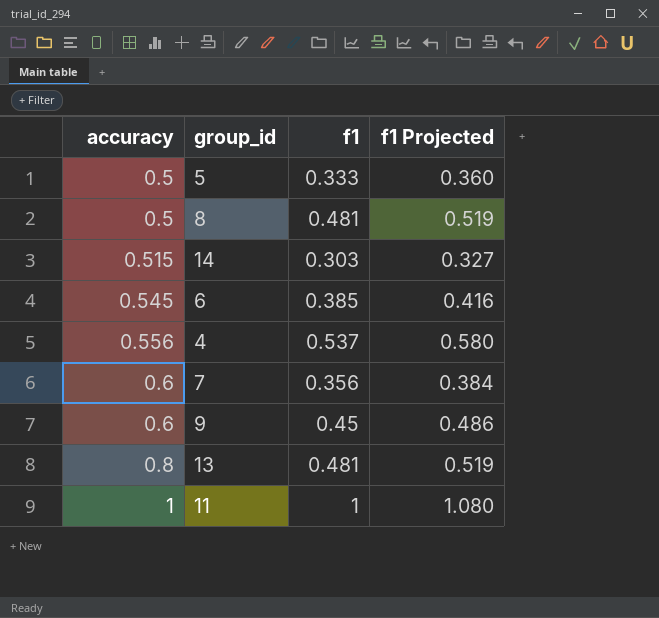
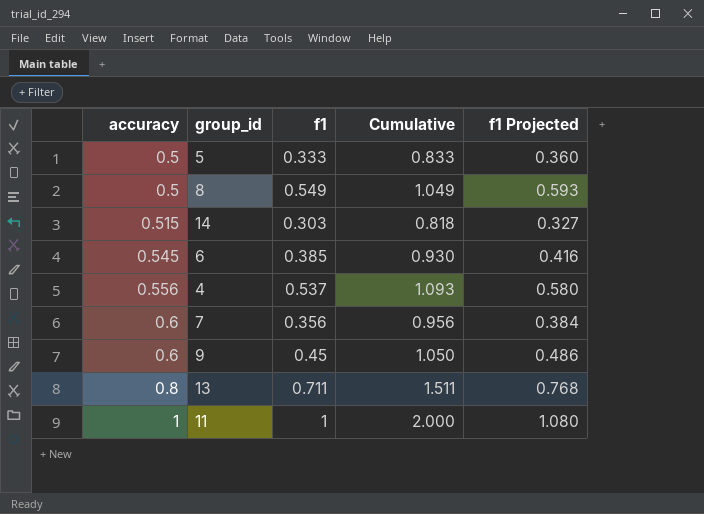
column Cumulative | formula: none -> [accuracy] + [f1]
8 | f1: 0.481 -> 0.549
8 | f1 Projected: 0.519 -> 0.593
13 | f1: 0.481 -> 0.711
13 | f1 Projected: 0.519 -> 0.768

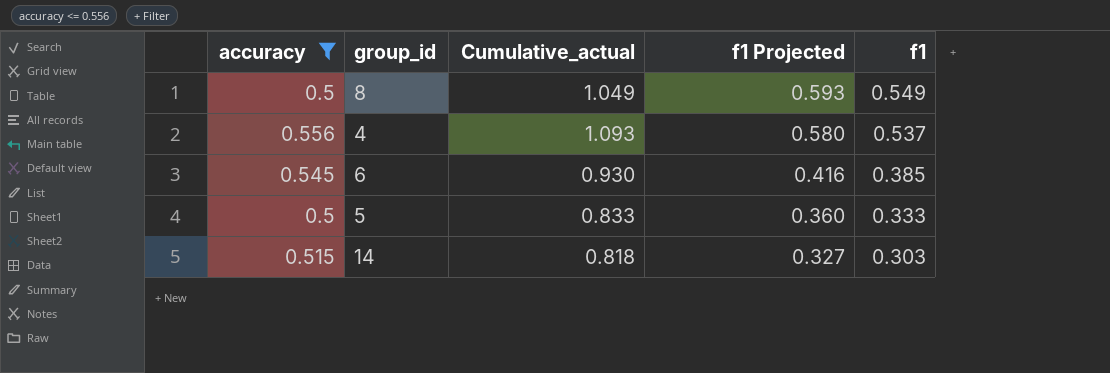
filter: none -> accuracy <= 0.556
row order: accuracy ascending -> f1 Projected descending
column name: Cumulative -> Cumulative_actual
column f1 | position: 3 -> 5

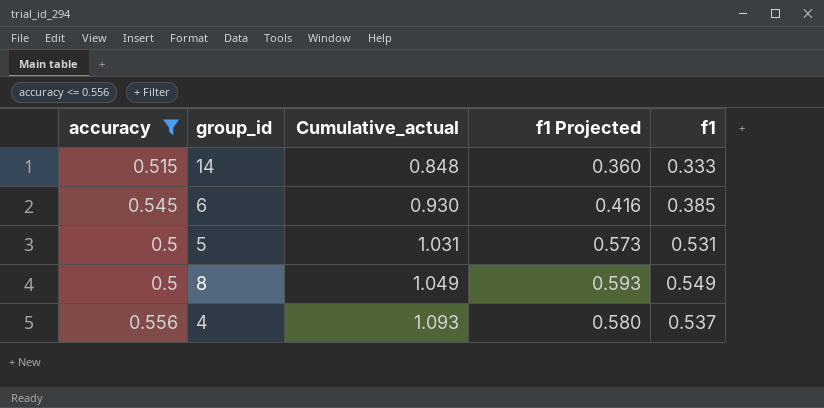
row order: f1 Projected descending -> Cumulative_actual ascending
14 | Cumulative_actual: 0.818 -> 0.848
14 | f1 Projected: 0.327 -> 0.360
14 | f1: 0.303 -> 0.333
5 | Cumulative_actual: 0.833 -> 1.031
5 | f1 Projected: 0.360 -> 0.573
5 | f1: 0.333 -> 0.531

